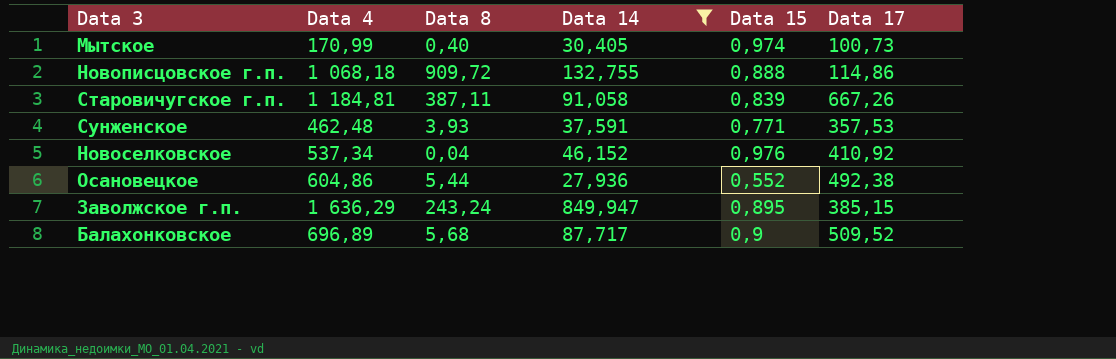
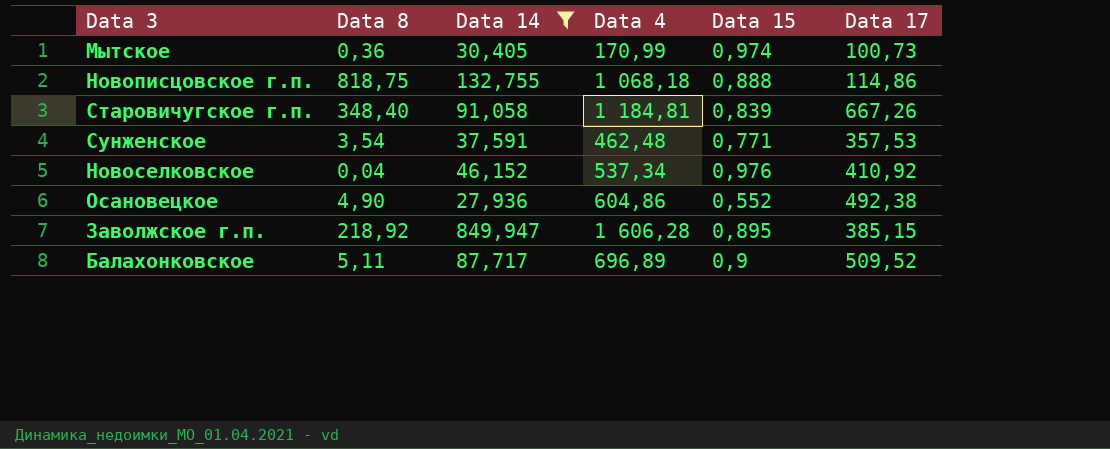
column Data 4 | position: 2 -> 4
Мытское | Data 8: 0,40 -> 0,36
Новописцовское г.п. | Data 8: 909,72 -> 818,75
Старовичугское г.п. | Data 8: 387,11 -> 348,40
Сунженское | Data 8: 3,93 -> 3,54
Осановецкое | Data 8: 5,44 -> 4,90
Заволжское г.п. | Data 8: 243,24 -> 218,92
Заволжское г.п. | Data 4: 1 636,29 -> 1 606,28
Балахонковское | Data 8: 5,68 -> 5,11

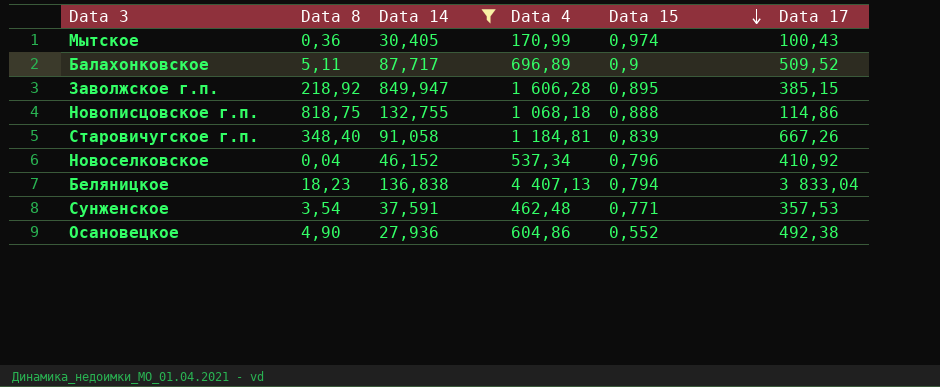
row order: none -> Data 15 descending
Мытское | Data 17: 100,73 -> 100,43
Новоселковское | Data 15: 0,976 -> 0,796
row Беляницкое: none -> 18,23 | 136,838 | 4 407,13 | 0,794 | 3 833,04

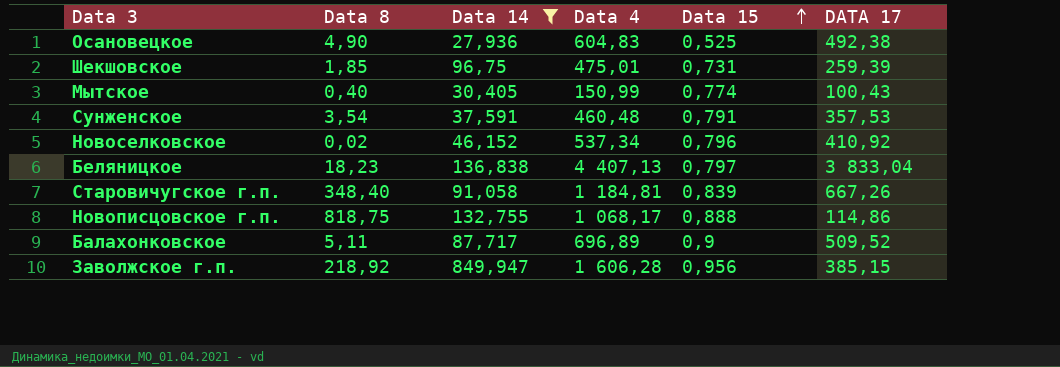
row order: Data 15 descending -> Data 15 ascending
column name: Data 17 -> DATA 17
Осановецкое | Data 4: 604,86 -> 604,83
Осановецкое | Data 15: 0,552 -> 0,525
row Шекшовское: none -> 1,85 | 96,75 | 475,01 | 0,731 | 259,39
Мытское | Data 8: 0,36 -> 0,40
Мытское | Data 4: 170,99 -> 150,99
Мытское | Data 15: 0,974 -> 0,774
Сунженское | Data 4: 462,48 -> 460,48
Сунженское | Data 15: 0,771 -> 0,791
Новоселковское | Data 8: 0,04 -> 0,02
Беляницкое | Data 15: 0,794 -> 0,797
Новописцовское г.п. | Data 4: 1 068,18 -> 1 068,17
Заволжское г.п. | Data 15: 0,895 -> 0,956

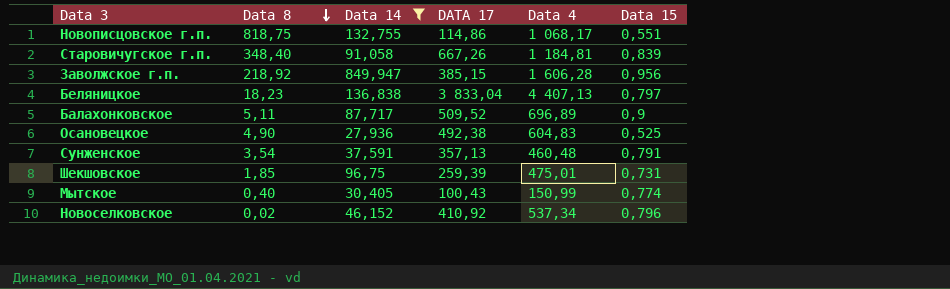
row order: Data 15 ascending -> Data 8 descending
column DATA 17 | position: 6 -> 4
Новописцовское г.п. | Data 15: 0,888 -> 0,551
Сунженское | DATA 17: 357,53 -> 357,13

